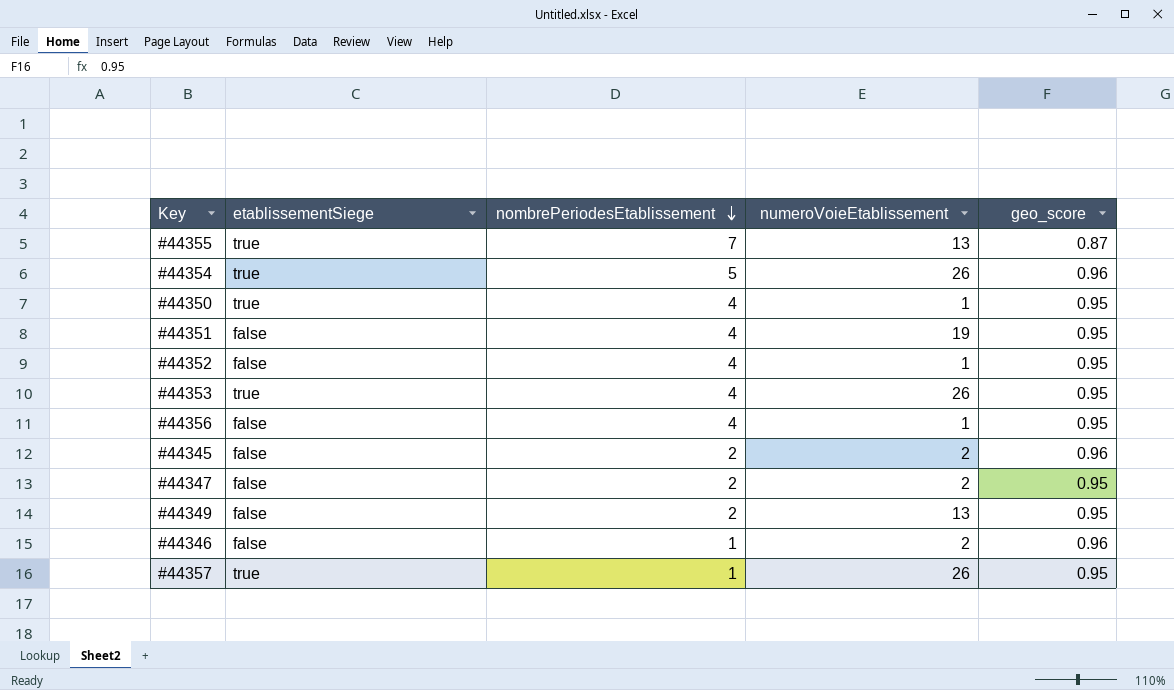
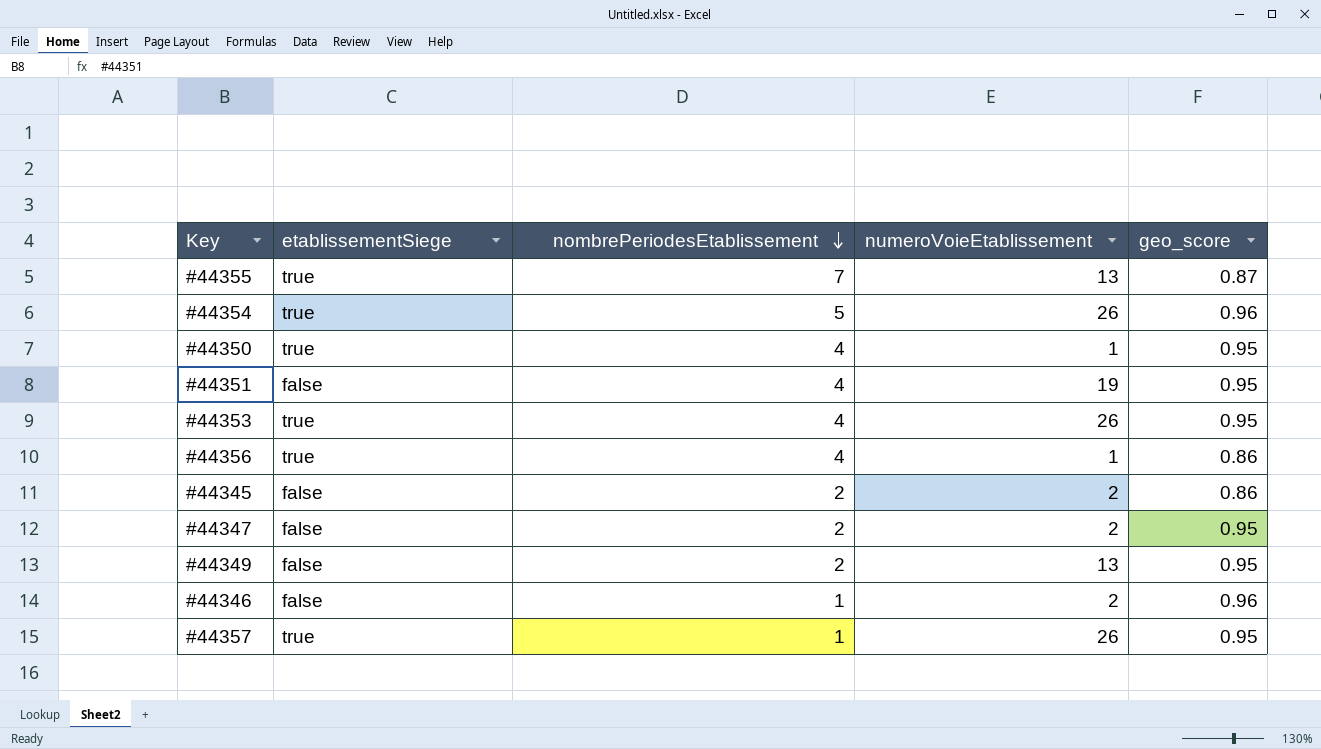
row #44352: false | 4 | 1 | 0.95 -> none
#44356 | etablissementSiege: false -> true
#44356 | geo_score: 0.95 -> 0.86
#44345 | geo_score: 0.96 -> 0.86

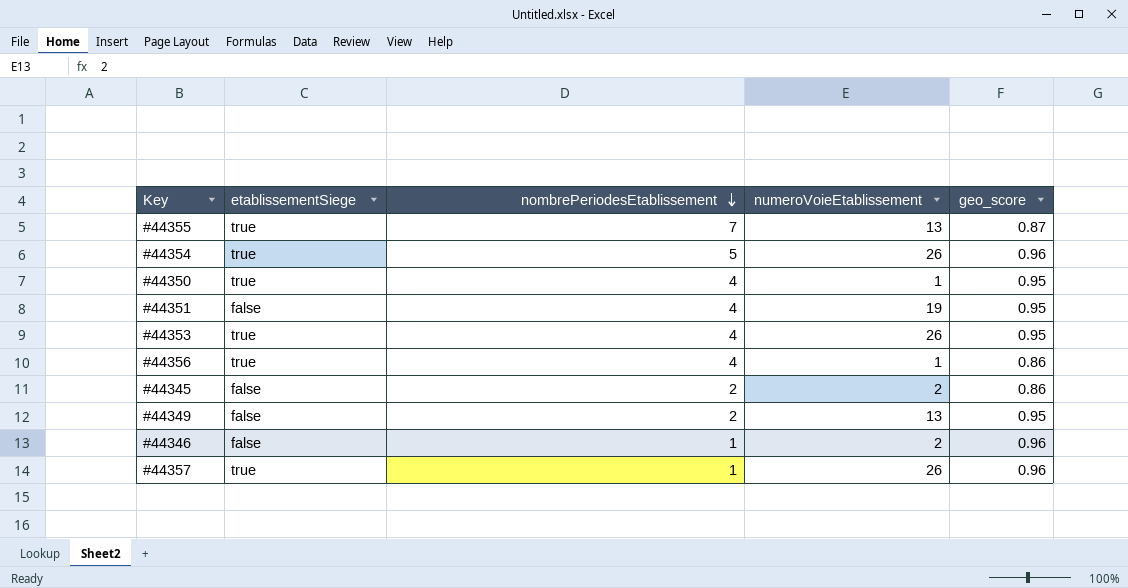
row #44347: false | 2 | 2 | 0.95 -> none
#44357 | geo_score: 0.95 -> 0.96

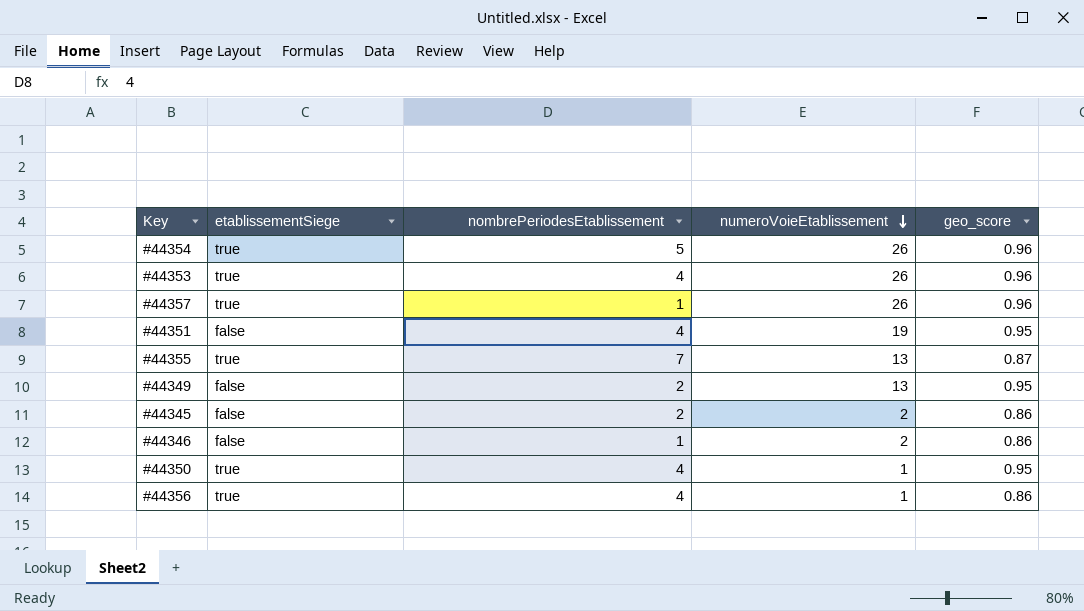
row order: nombrePeriodesEtablissement descending -> numeroVoieEtablissement descending
#44353 | geo_score: 0.95 -> 0.96
#44346 | geo_score: 0.96 -> 0.86

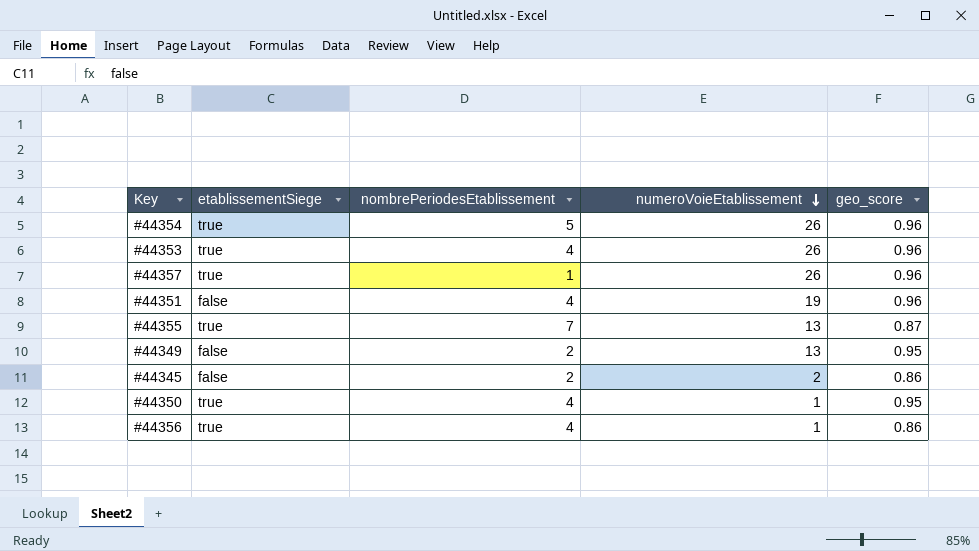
row #44346: false | 1 | 2 | 0.86 -> none
#44351 | geo_score: 0.95 -> 0.96

